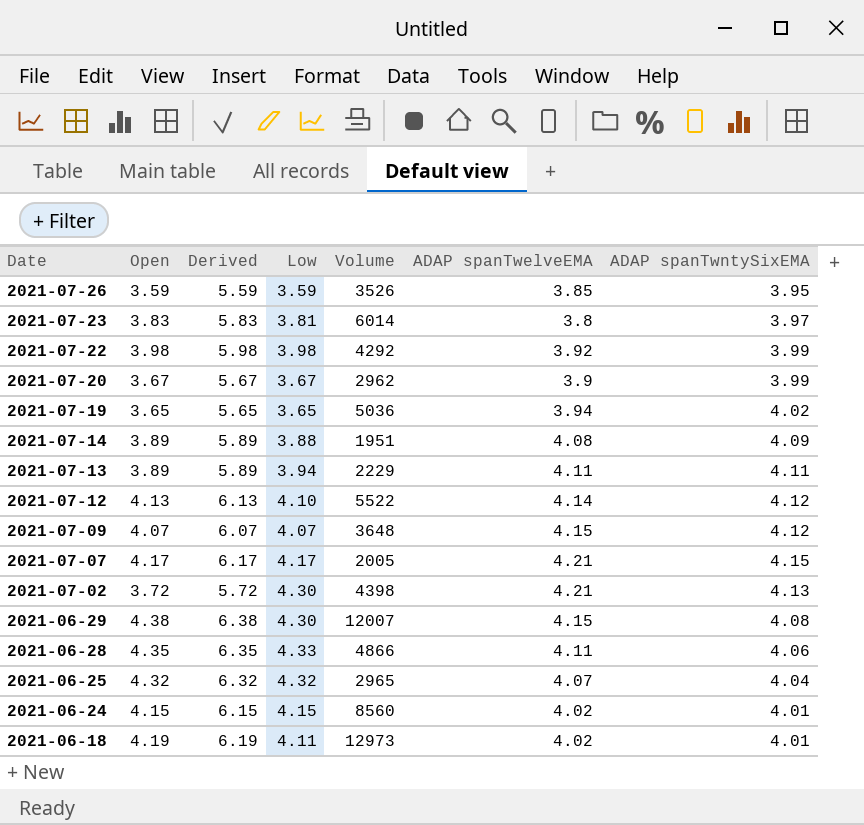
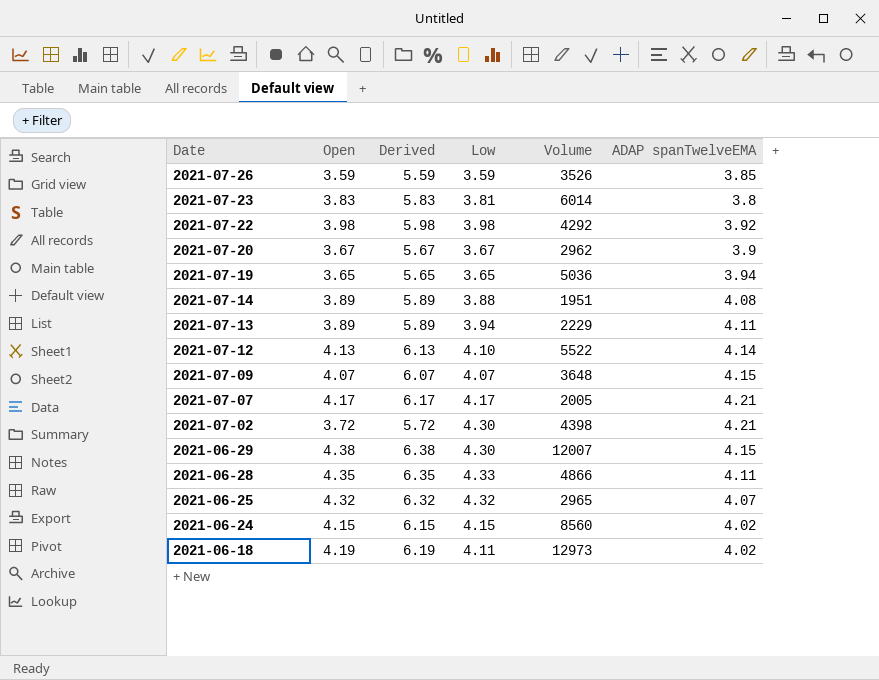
column ADAP spanTwntySixEMA | position: 7 -> none

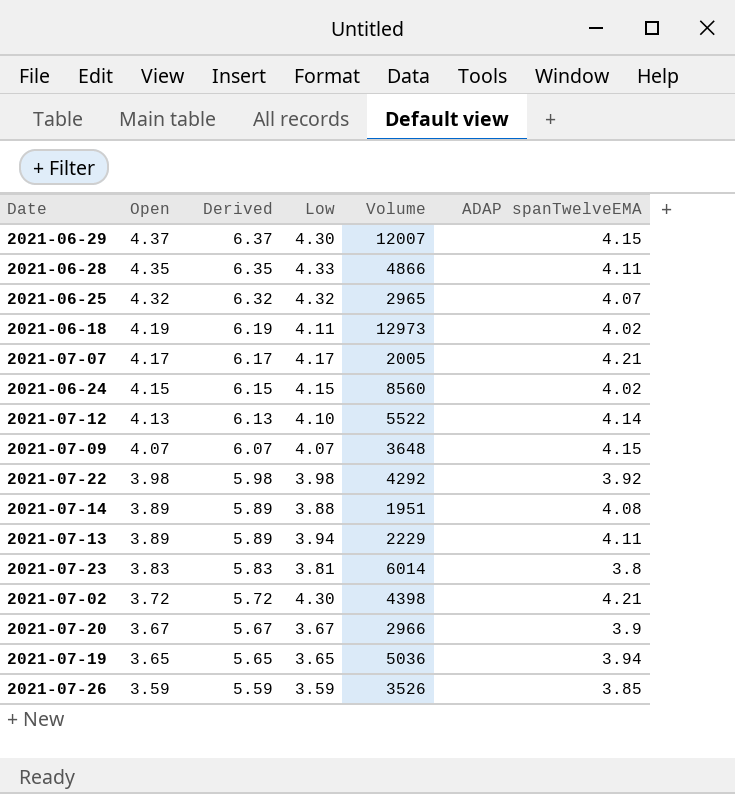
row order: Date descending -> Open descending
2021-06-29 | Open: 4.38 -> 4.37
2021-06-29 | Derived: 6.38 -> 6.37
2021-07-20 | Volume: 2962 -> 2966

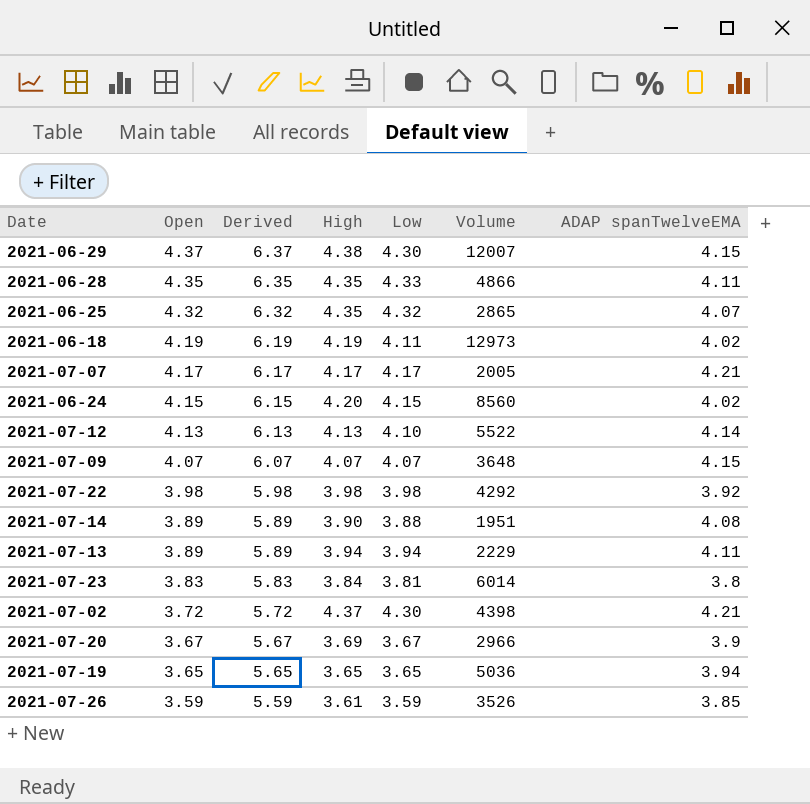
column High | position: none -> 4
2021-06-25 | Volume: 2965 -> 2865

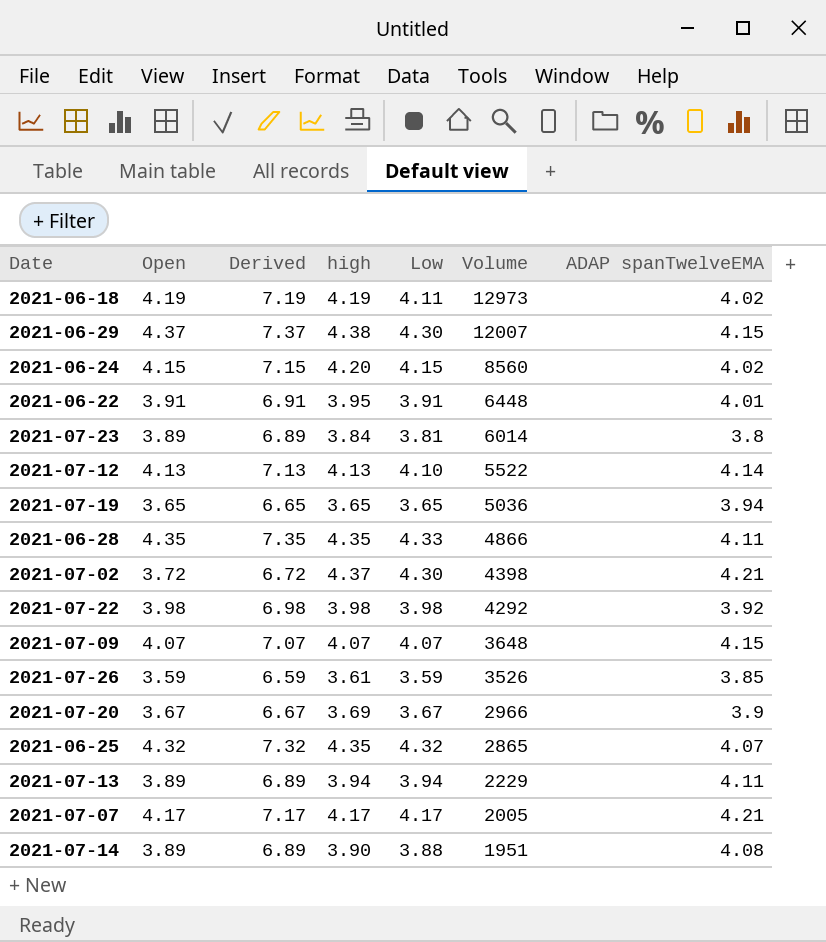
row order: Open descending -> Volume descending
column Derived | formula: [Open] + 2 -> [Open] + 3
column name: High -> high
row 2021-06-22: none -> 3.91 | 6.91 | 3.95 | 3.91 | 6448 | 4.01
2021-07-23 | Open: 3.83 -> 3.89

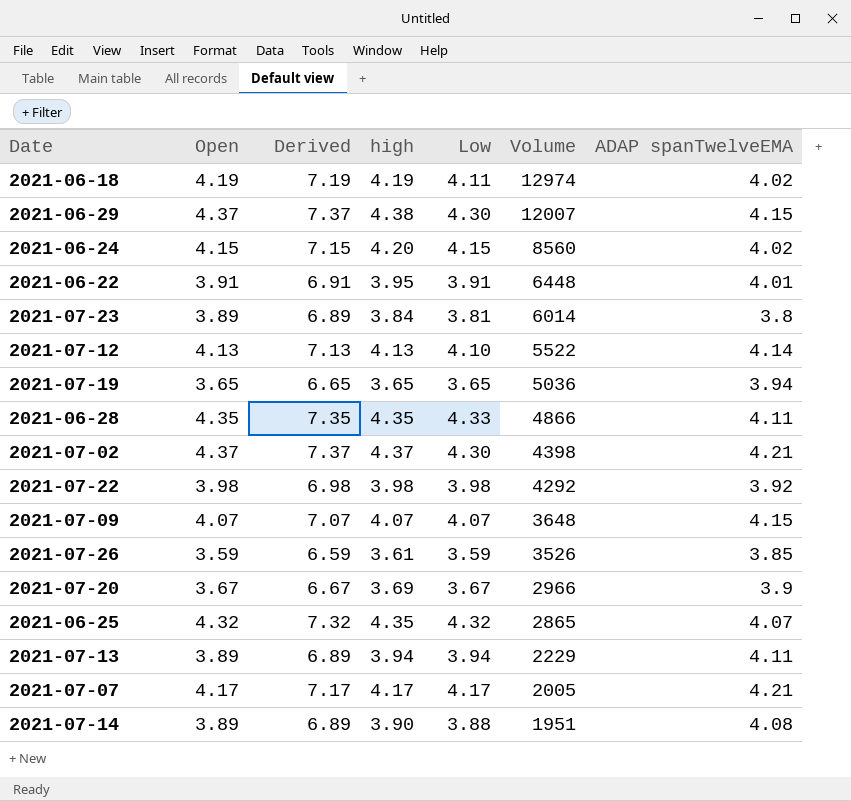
2021-06-18 | Volume: 12973 -> 12974
2021-07-02 | Open: 3.72 -> 4.37
2021-07-02 | Derived: 6.72 -> 7.37

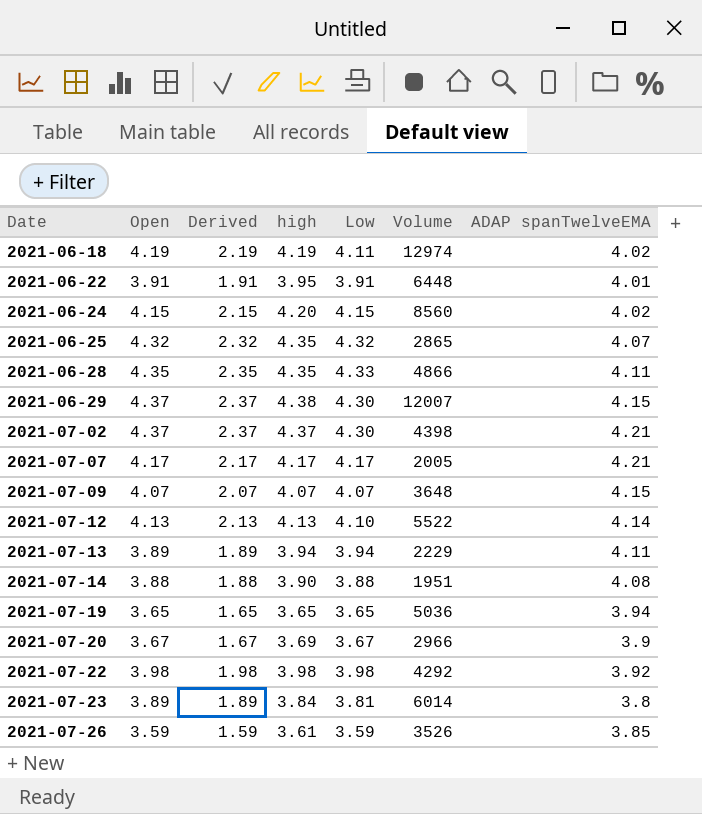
row order: Volume descending -> Date ascending
column Derived | formula: [Open] + 3 -> [Open] - 2
2021-07-14 | Open: 3.89 -> 3.88

